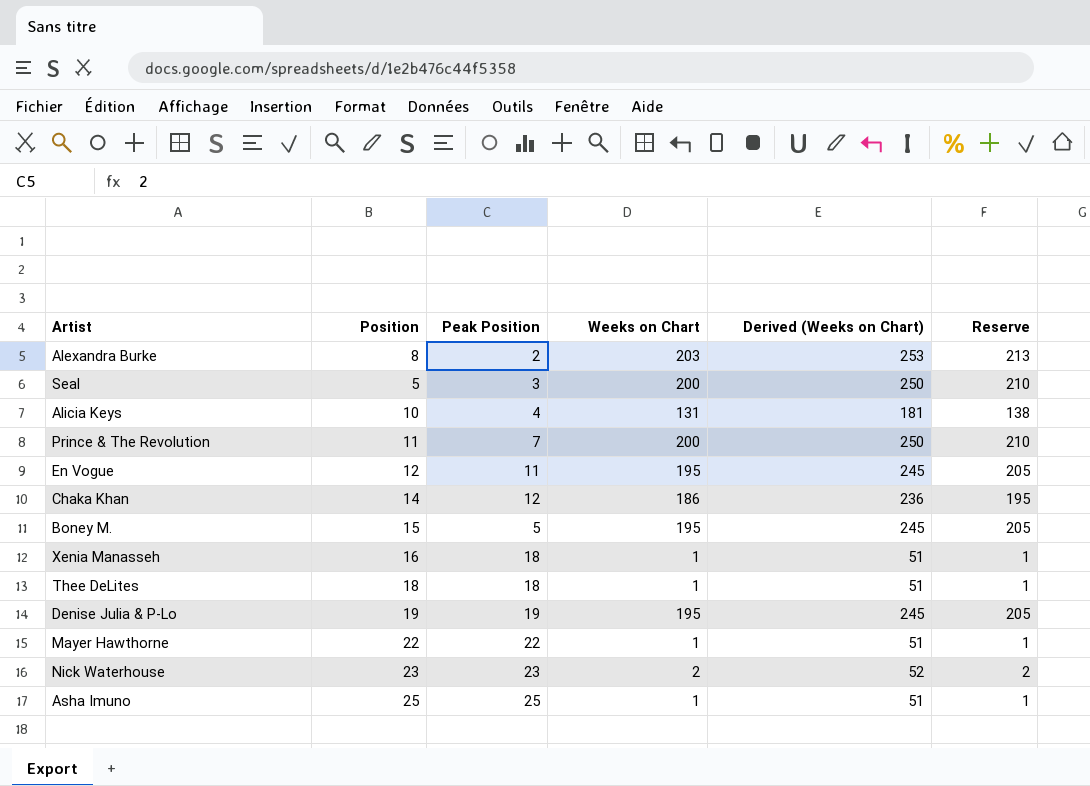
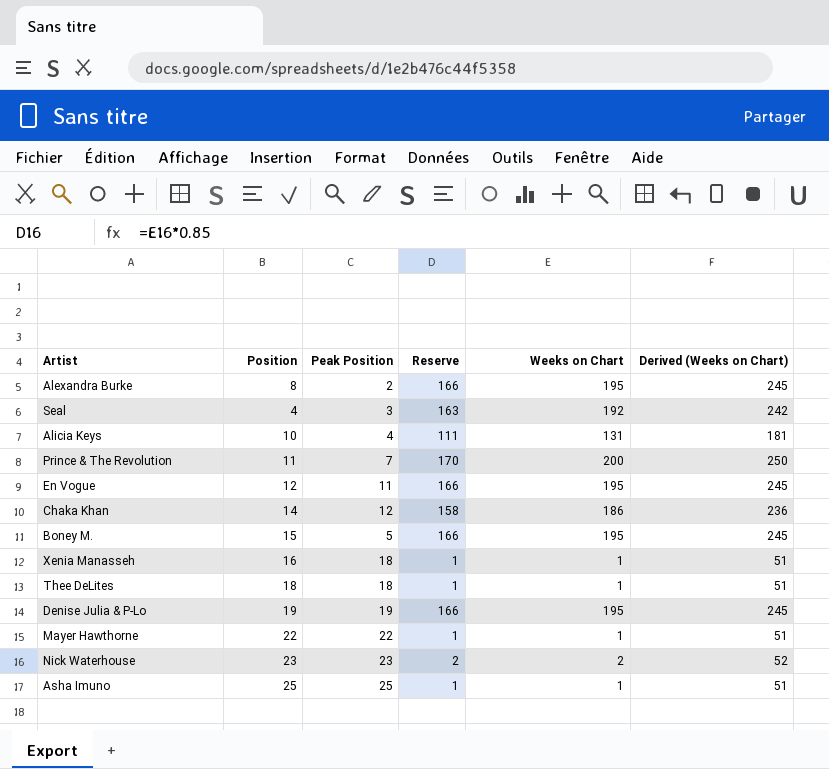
column Reserve | formula: [Weeks on Chart] * 1.05 -> [Weeks on Chart] * 0.85
column Reserve | position: 6 -> 4
Alexandra Burke | Weeks on Chart: 203 -> 195
Alexandra Burke | Derived (Weeks on Chart): 253 -> 245
Seal | Position: 5 -> 4
Seal | Weeks on Chart: 200 -> 192
Seal | Derived (Weeks on Chart): 250 -> 242

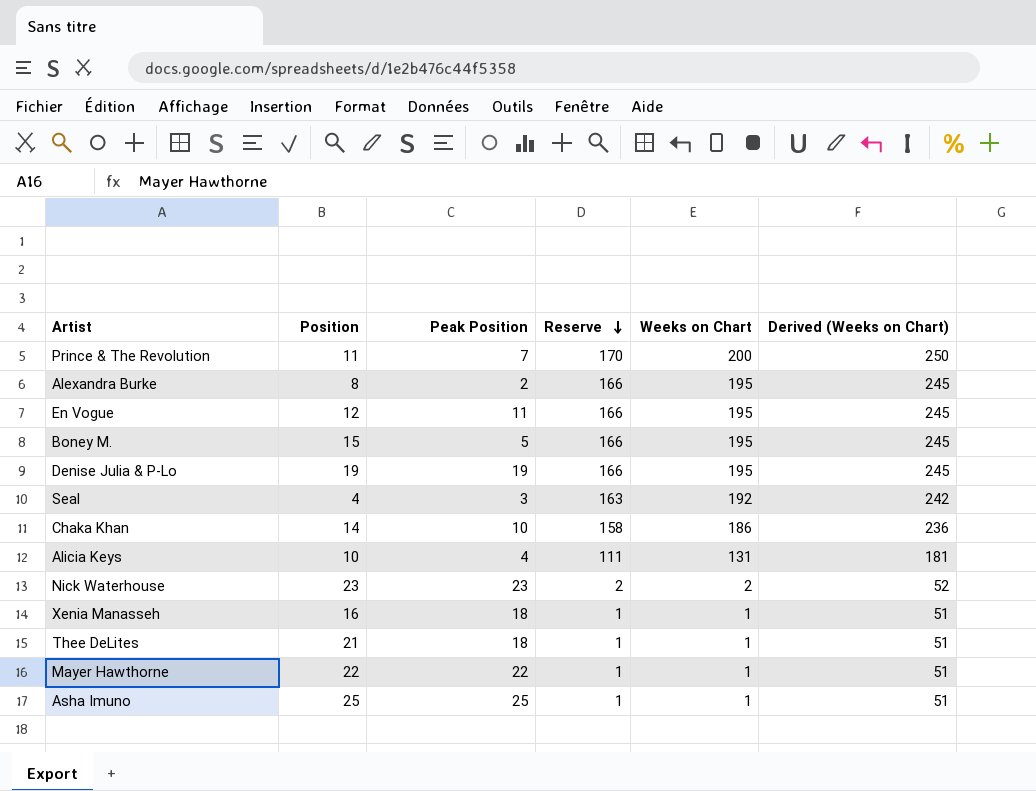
row order: none -> Reserve descending
Chaka Khan | Peak Position: 12 -> 10
Thee DeLites | Position: 18 -> 21

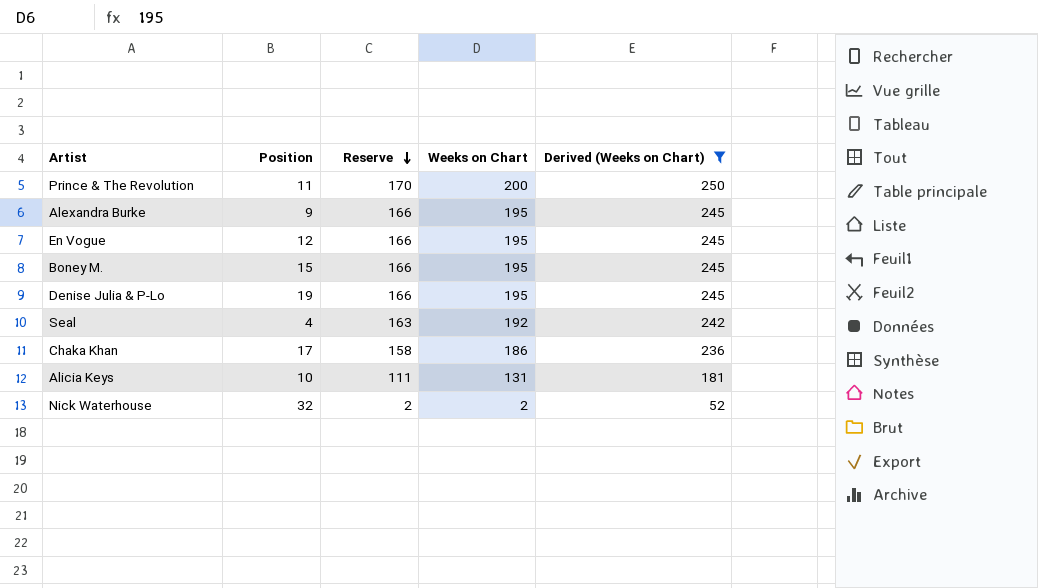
filter: none -> Derived (Weeks on Chart) != 51
column Peak Position | position: 3 -> none
Alexandra Burke | Position: 8 -> 9
Chaka Khan | Position: 14 -> 17
Nick Waterhouse | Position: 23 -> 32

